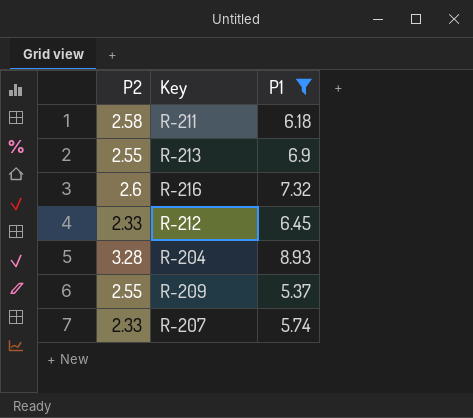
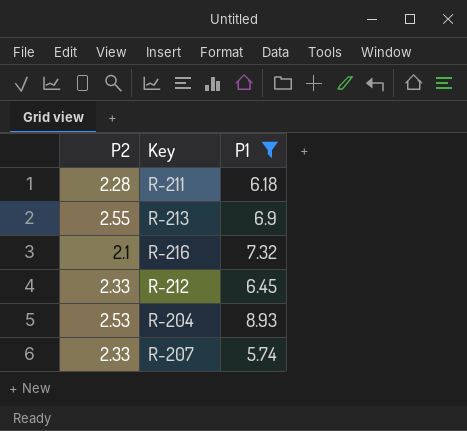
row R-209: 2.55 | 5.37 -> none
R-211 | P2: 2.58 -> 2.28
R-216 | P2: 2.6 -> 2.1
R-204 | P2: 3.28 -> 2.53

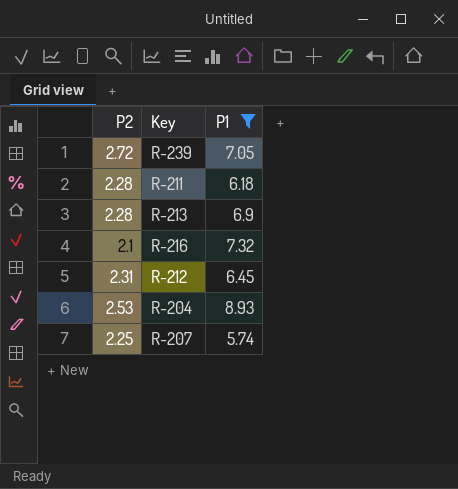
row R-239: none -> 2.72 | 7.05
R-213 | P2: 2.55 -> 2.28
R-212 | P2: 2.33 -> 2.31
R-207 | P2: 2.33 -> 2.25

